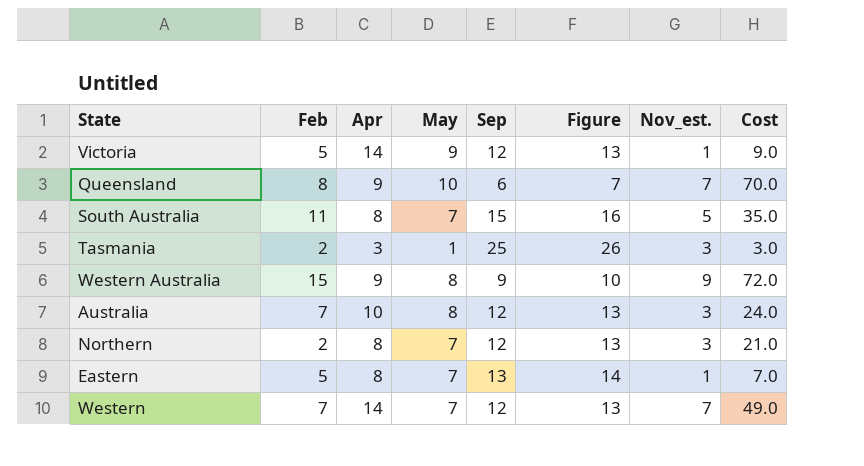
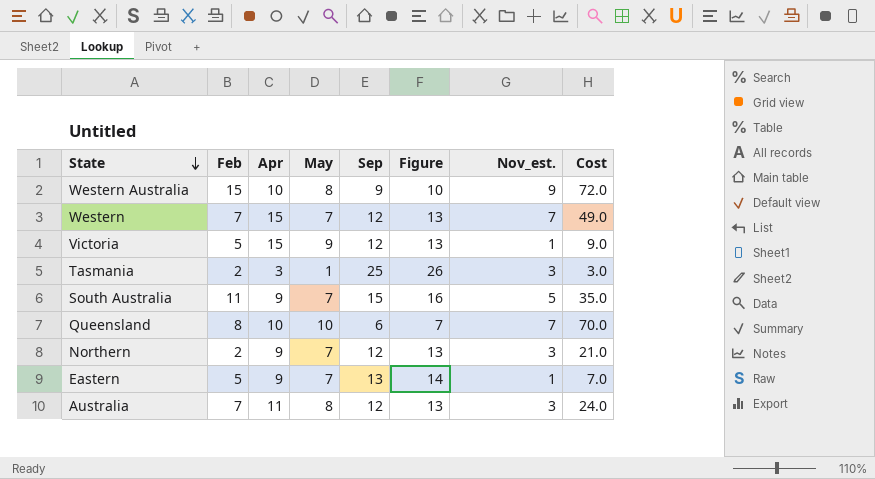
row order: none -> State descending
Western Australia | Apr: 9 -> 10
Western | Apr: 14 -> 15
Victoria | Apr: 14 -> 15
South Australia | Apr: 8 -> 9
Queensland | Apr: 9 -> 10
Northern | Apr: 8 -> 9
Eastern | Apr: 8 -> 9
Australia | Apr: 10 -> 11

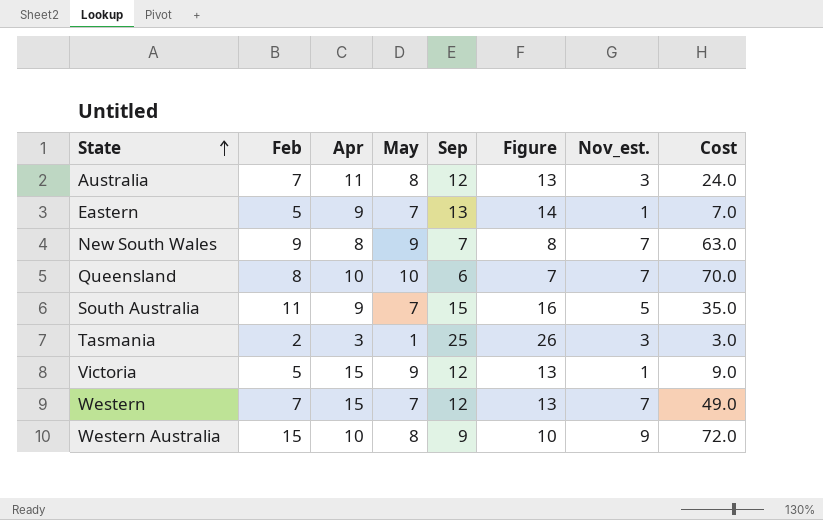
row order: State descending -> State ascending
row Northern: 2 | 9 | 7 | 12 | 13 | 3 | 21.0 -> none
row New South Wales: none -> 9 | 8 | 9 | 7 | 8 | 7 | 63.0

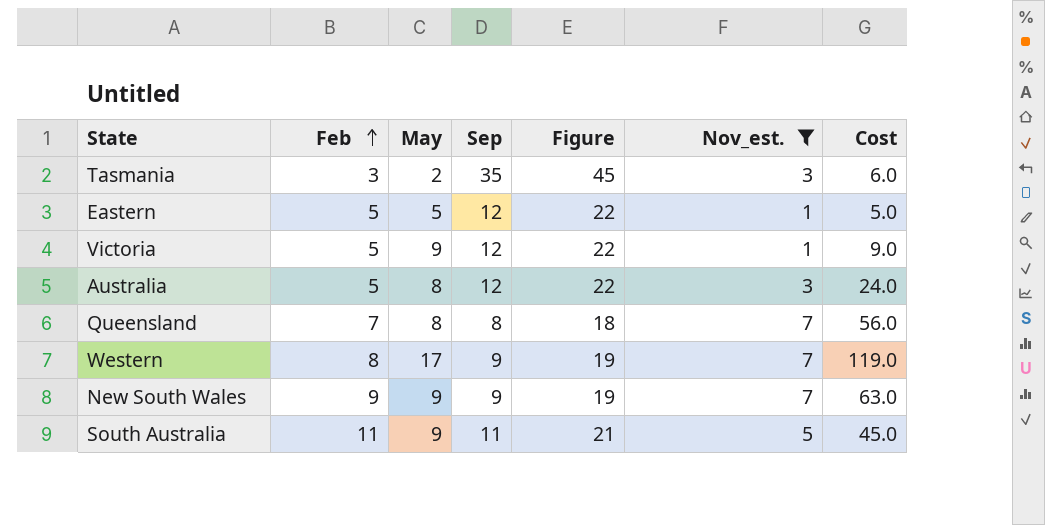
filter: none -> Nov_est. != 9
row order: State ascending -> Feb ascending
column Apr | position: 3 -> none
column Figure | formula: [Sep] + 1 -> [Sep] + 10
Tasmania | Feb: 2 -> 3
Tasmania | May: 1 -> 2
Tasmania | Sep: 25 -> 35
Tasmania | Cost: 3.0 -> 6.0
Eastern | May: 7 -> 5
Eastern | Sep: 13 -> 12
Eastern | Cost: 7.0 -> 5.0
Australia | Feb: 7 -> 5
Queensland | Feb: 8 -> 7
Queensland | May: 10 -> 8
Queensland | Sep: 6 -> 8
Queensland | Cost: 70.0 -> 56.0
Western | Feb: 7 -> 8
Western | May: 7 -> 17
Western | Sep: 12 -> 9
Western | Cost: 49.0 -> 119.0
New South Wales | Sep: 7 -> 9
South Australia | May: 7 -> 9
South Australia | Sep: 15 -> 11
South Australia | Cost: 35.0 -> 45.0

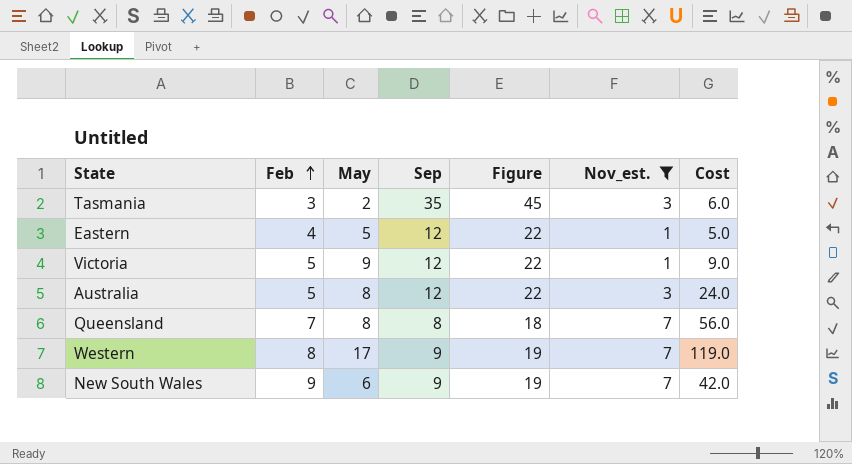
row South Australia: 11 | 9 | 11 | 21 | 5 | 45.0 -> none
Eastern | Feb: 5 -> 4
New South Wales | May: 9 -> 6
New South Wales | Cost: 63.0 -> 42.0

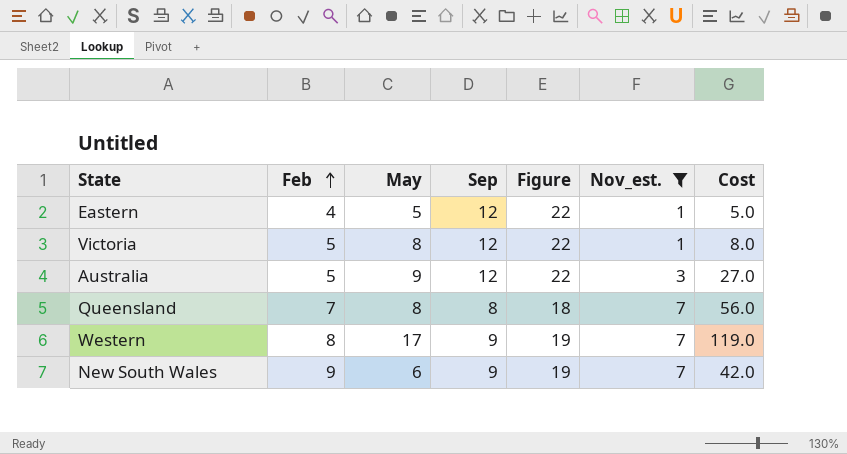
row Tasmania: 3 | 2 | 35 | 45 | 3 | 6.0 -> none
Victoria | May: 9 -> 8
Victoria | Cost: 9.0 -> 8.0
Australia | May: 8 -> 9
Australia | Cost: 24.0 -> 27.0

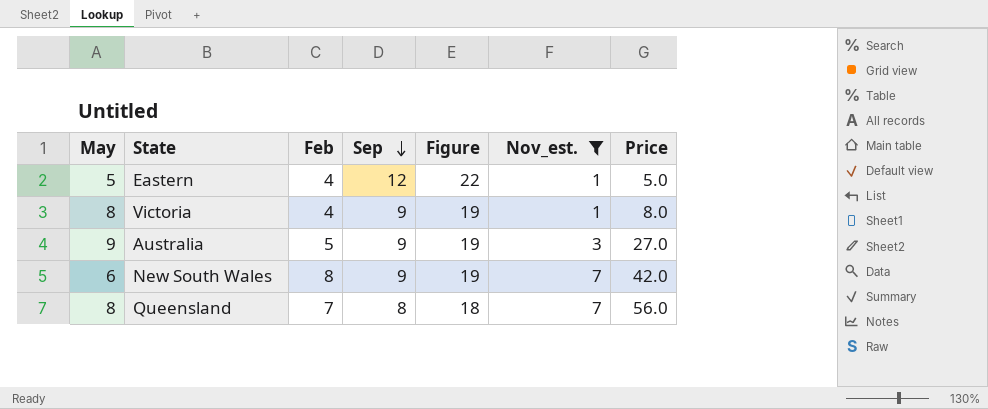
row order: Feb ascending -> Sep descending
column May | position: 3 -> 1
column name: Cost -> Price
row Western: 8 | 17 | 9 | 19 | 7 | 119.0 -> none
Victoria | Feb: 5 -> 4
Victoria | Sep: 12 -> 9
Victoria | Figure: 22 -> 19
Australia | Sep: 12 -> 9
Australia | Figure: 22 -> 19
New South Wales | Feb: 9 -> 8

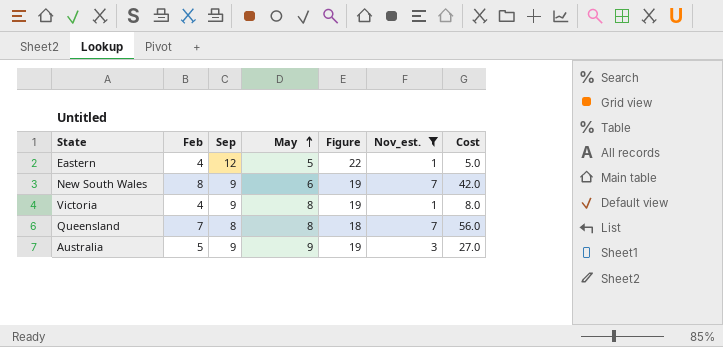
row order: Sep descending -> May ascending
column May | position: 1 -> 4
column name: Price -> Cost

